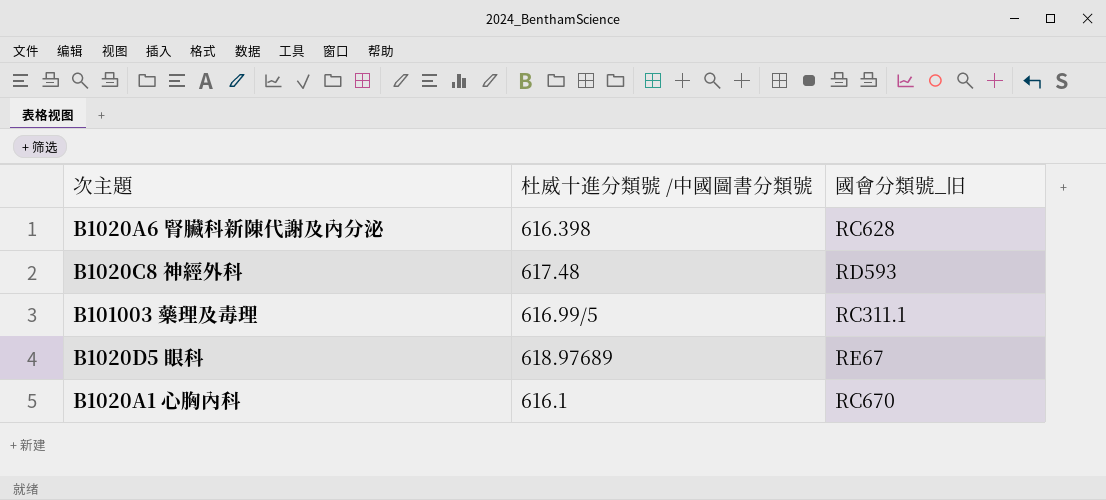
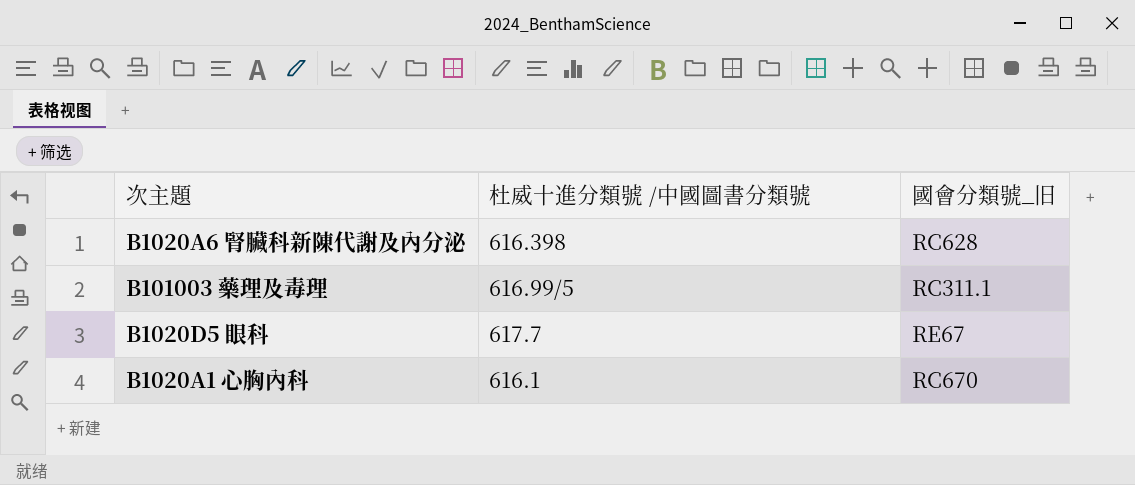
row B1020C8 神經外科: 617.48 | RD593 -> none
B1020D5 眼科 | 杜威十進分類號 /中國圖書分類號: 618.97689 -> 617.7

